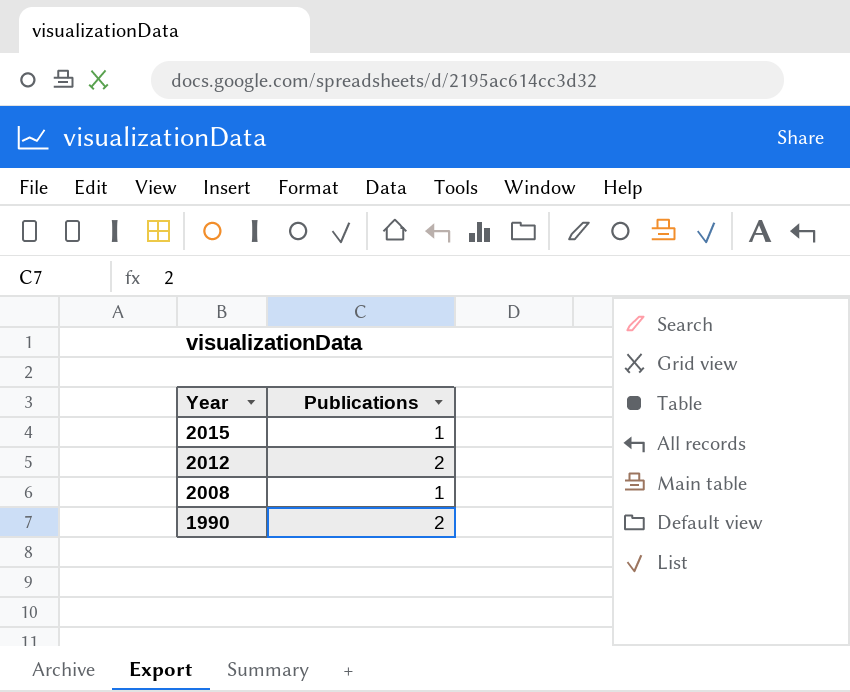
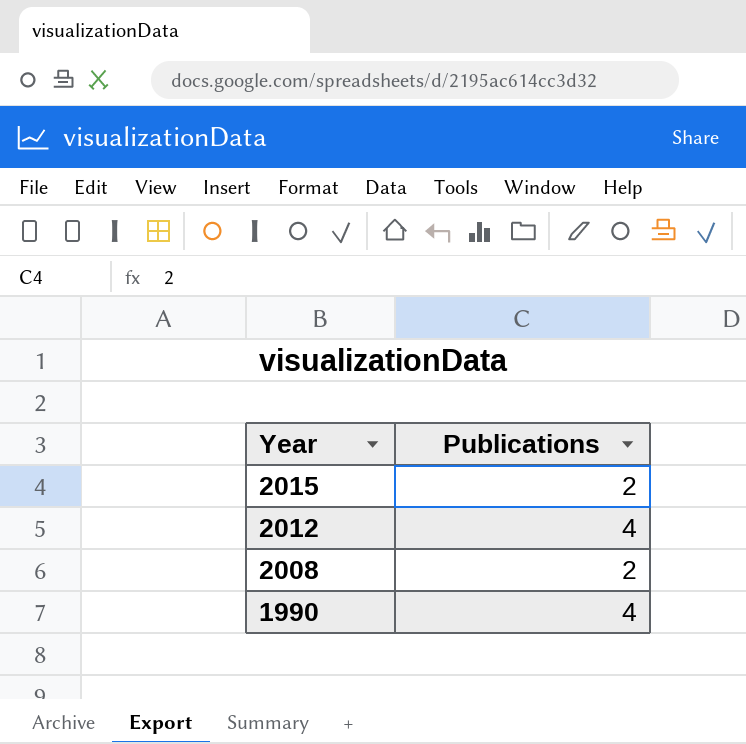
2015 | Publications: 1 -> 2
2012 | Publications: 2 -> 4
2008 | Publications: 1 -> 2
1990 | Publications: 2 -> 4

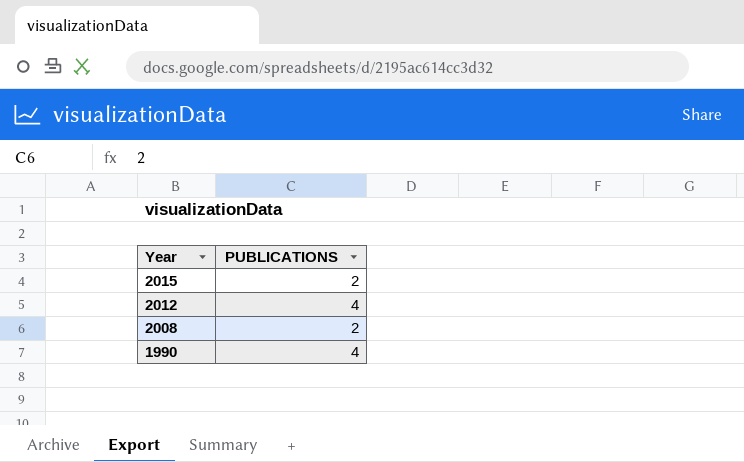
column name: Publications -> PUBLICATIONS

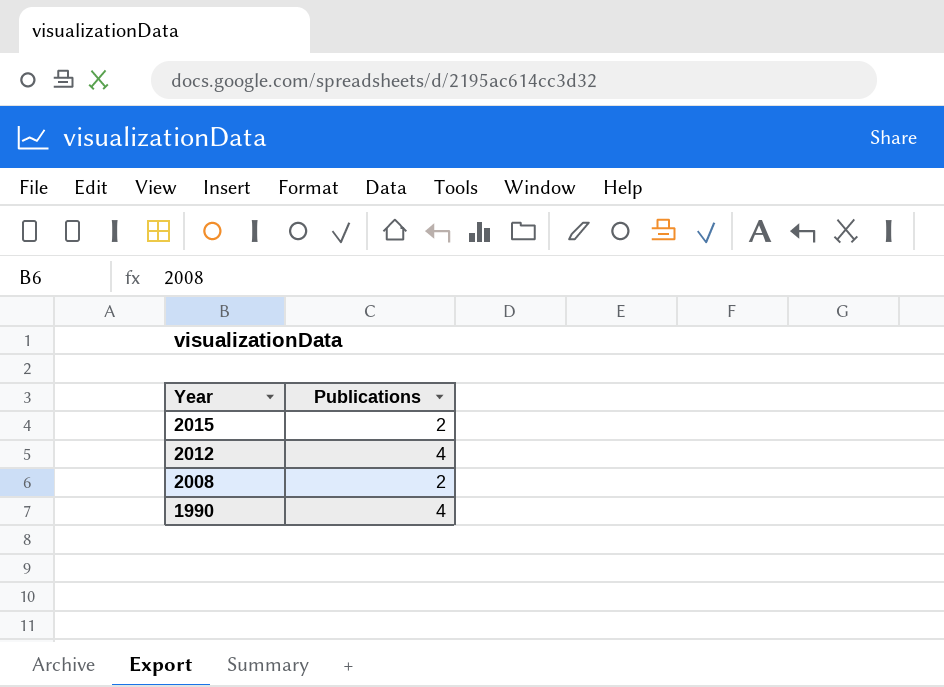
column name: PUBLICATIONS -> Publications

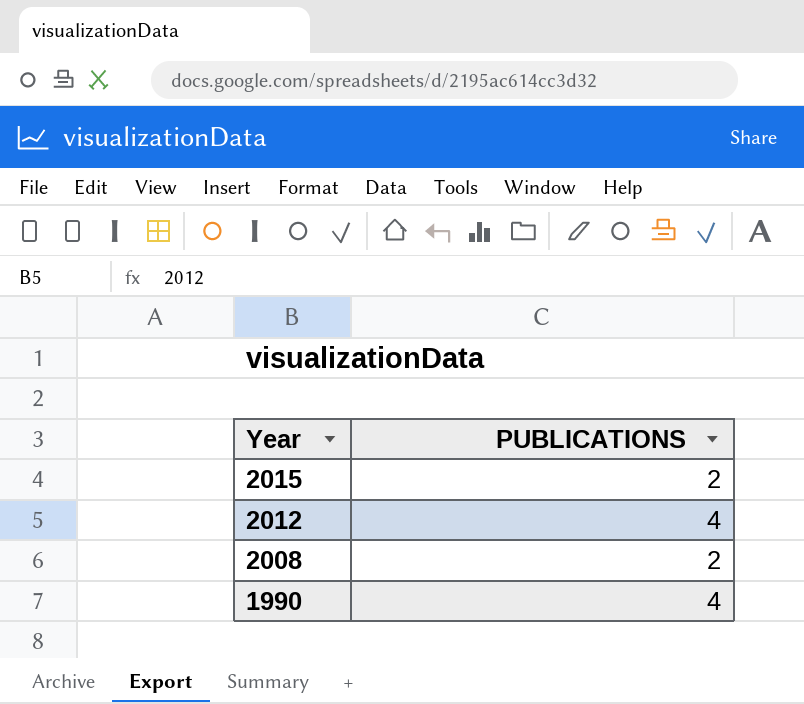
column name: Publications -> PUBLICATIONS

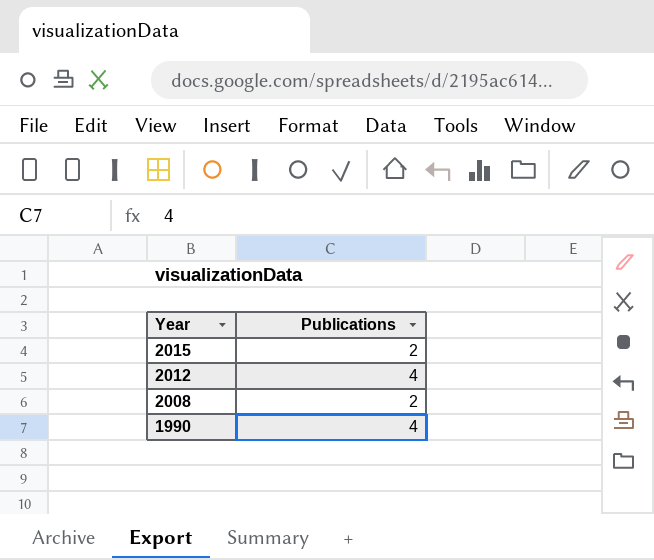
column name: PUBLICATIONS -> Publications

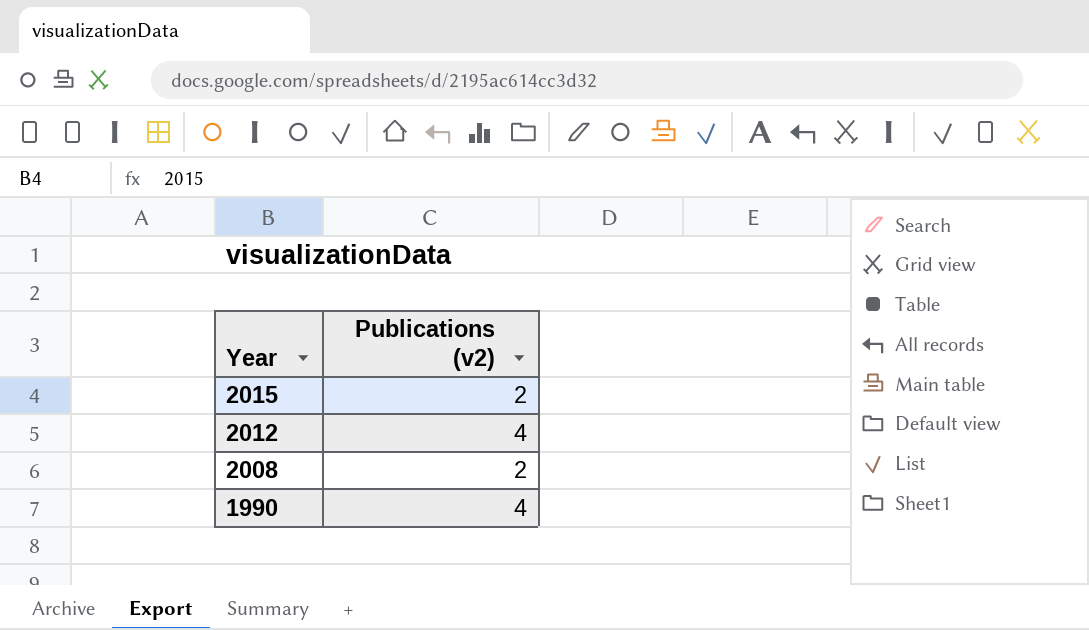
column name: Publications -> Publications (v2)

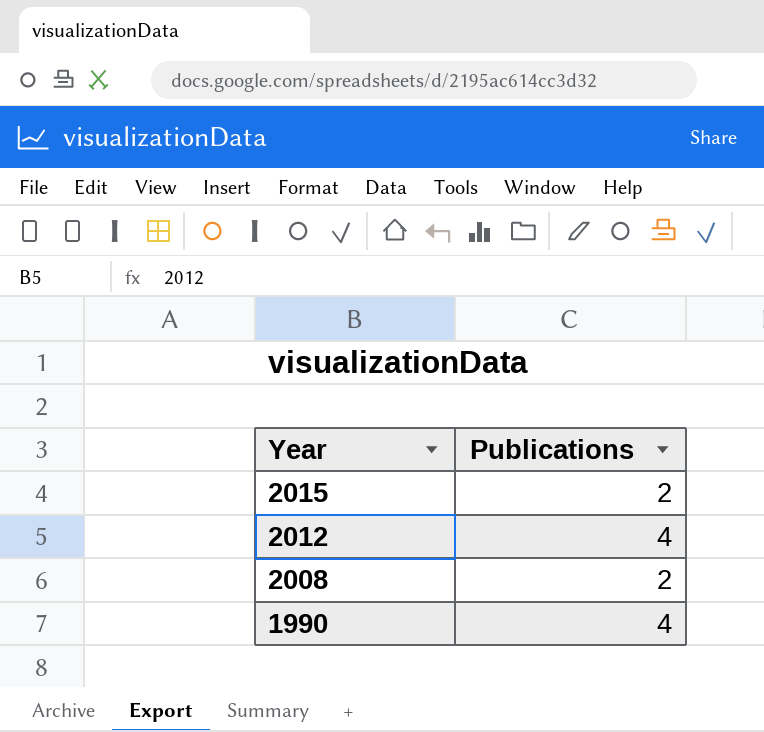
column name: Publications (v2) -> Publications

